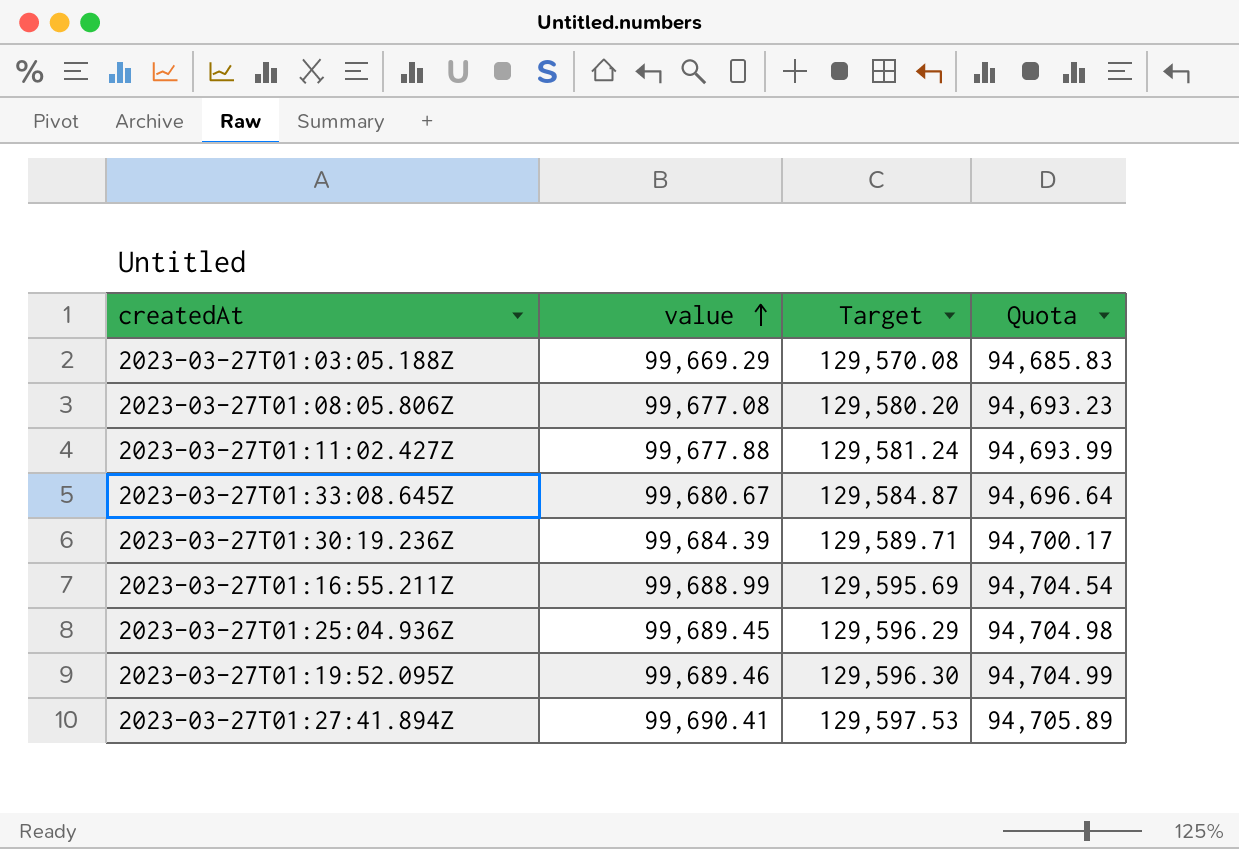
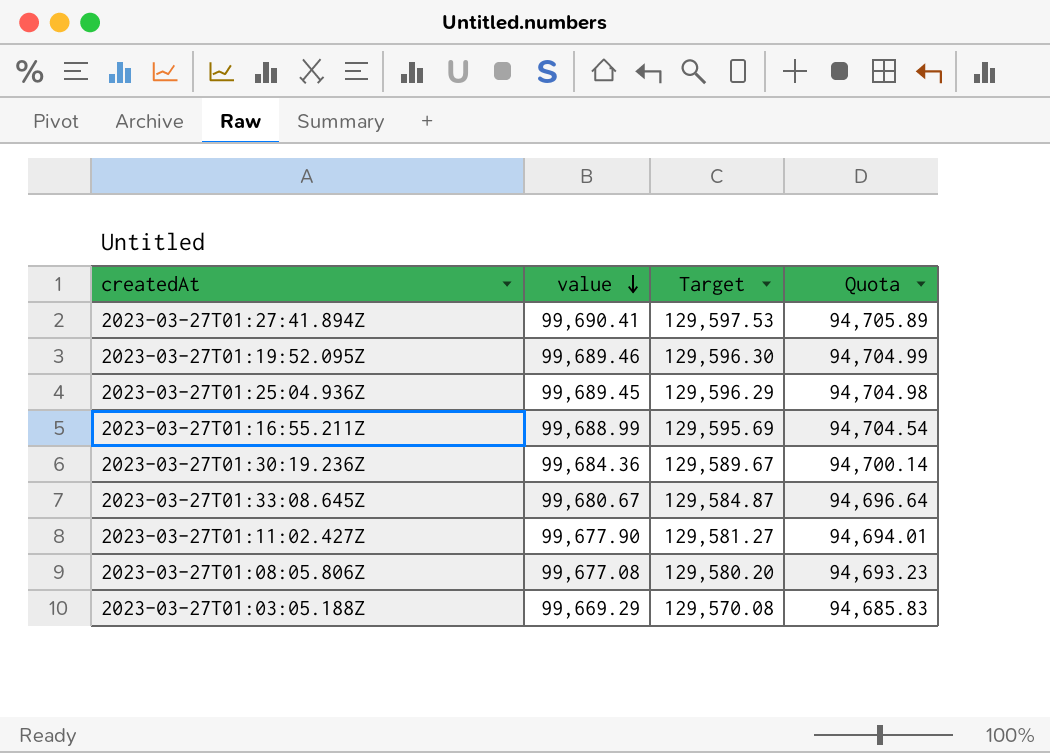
row order: value ascending -> value descending
2023-03-27T01:30:19.236Z | value: 99,684.39 -> 99,684.36
2023-03-27T01:30:19.236Z | Target: 129,589.71 -> 129,589.67
2023-03-27T01:30:19.236Z | Quota: 94,700.17 -> 94,700.14
2023-03-27T01:11:02.427Z | value: 99,677.88 -> 99,677.90
2023-03-27T01:11:02.427Z | Target: 129,581.24 -> 129,581.27
2023-03-27T01:11:02.427Z | Quota: 94,693.99 -> 94,694.01

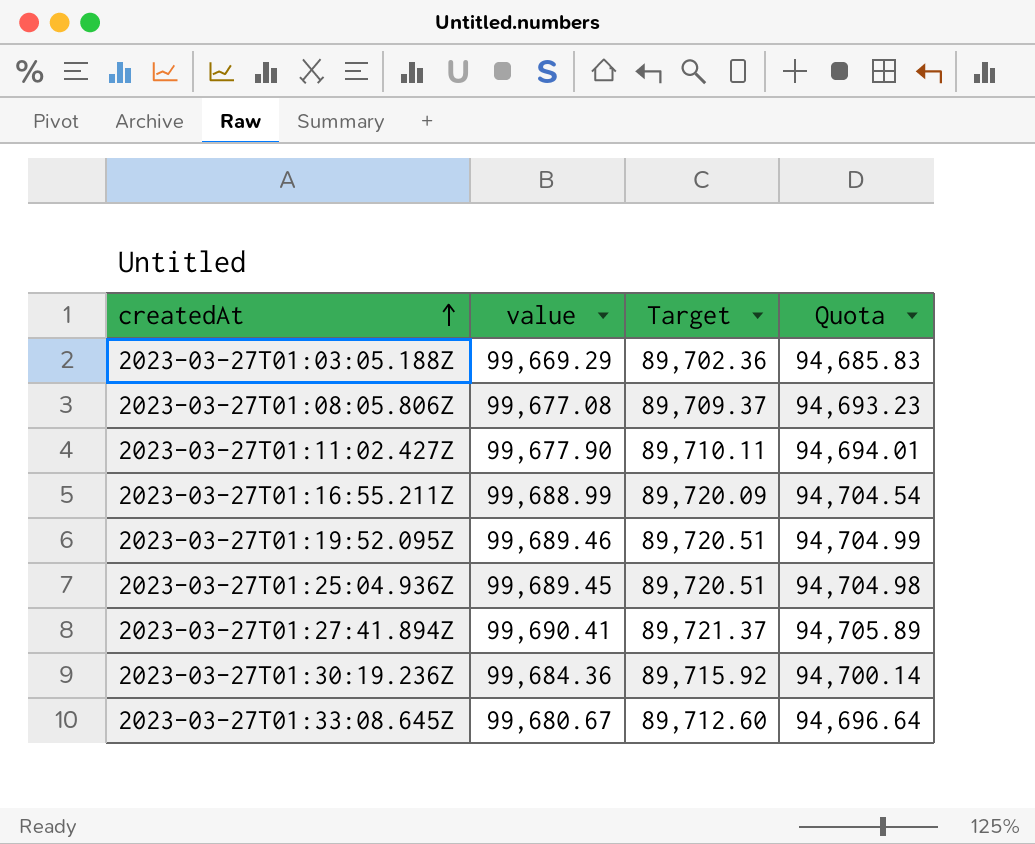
row order: value descending -> createdAt ascending
column Target | formula: [value] * 1.3 -> [value] * 0.9

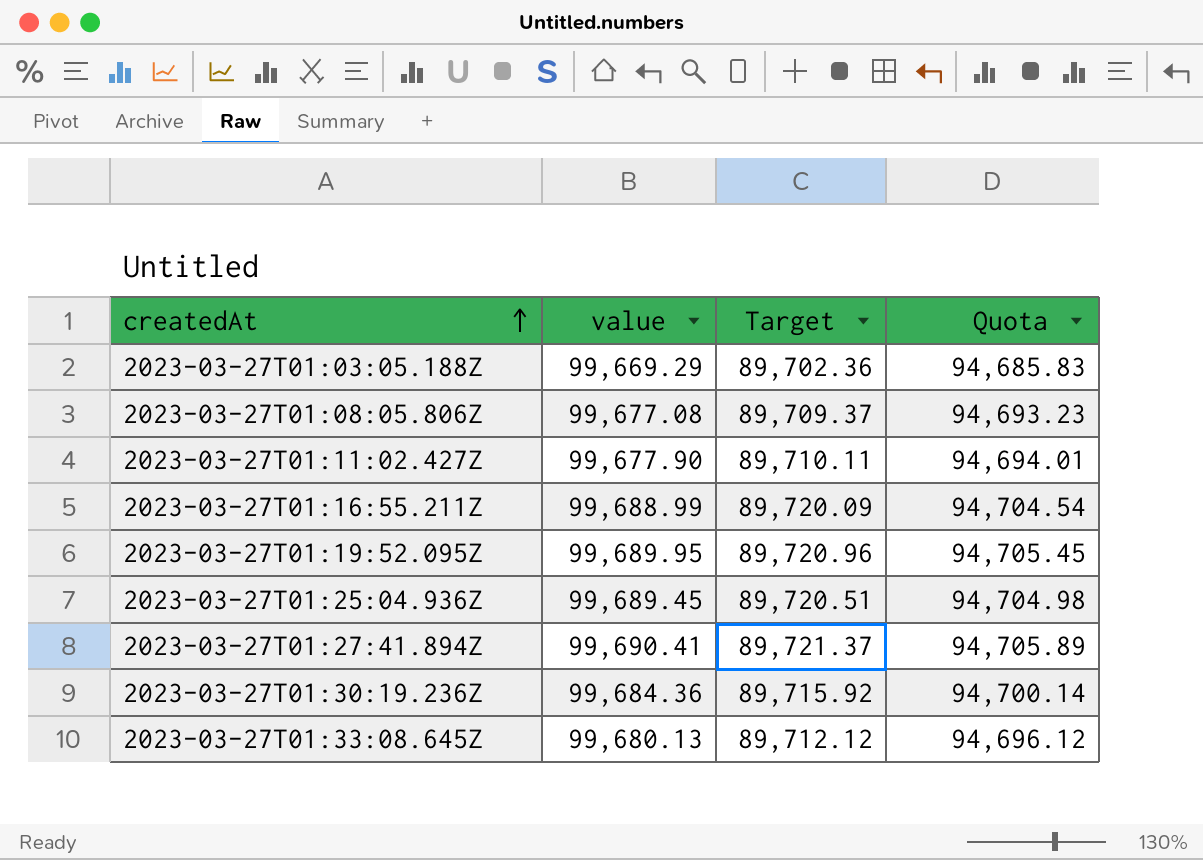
2023-03-27T01:19:52.095Z | value: 99,689.46 -> 99,689.95
2023-03-27T01:19:52.095Z | Target: 89,720.51 -> 89,720.96
2023-03-27T01:19:52.095Z | Quota: 94,704.99 -> 94,705.45
2023-03-27T01:33:08.645Z | value: 99,680.67 -> 99,680.13
2023-03-27T01:33:08.645Z | Target: 89,712.60 -> 89,712.12
2023-03-27T01:33:08.645Z | Quota: 94,696.64 -> 94,696.12

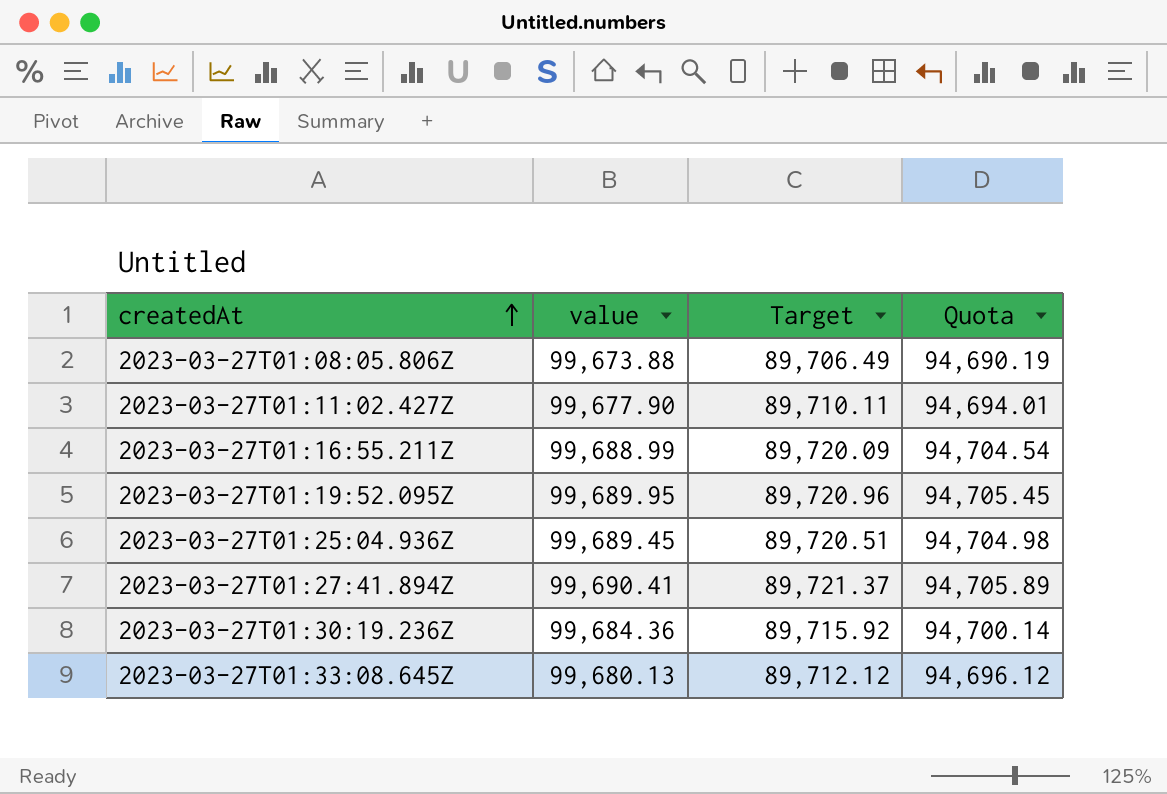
row 2023-03-27T01:03:05.188Z: 99,669.29 | 89,702.36 | 94,685.83 -> none
2023-03-27T01:08:05.806Z | value: 99,677.08 -> 99,673.88
2023-03-27T01:08:05.806Z | Target: 89,709.37 -> 89,706.49
2023-03-27T01:08:05.806Z | Quota: 94,693.23 -> 94,690.19

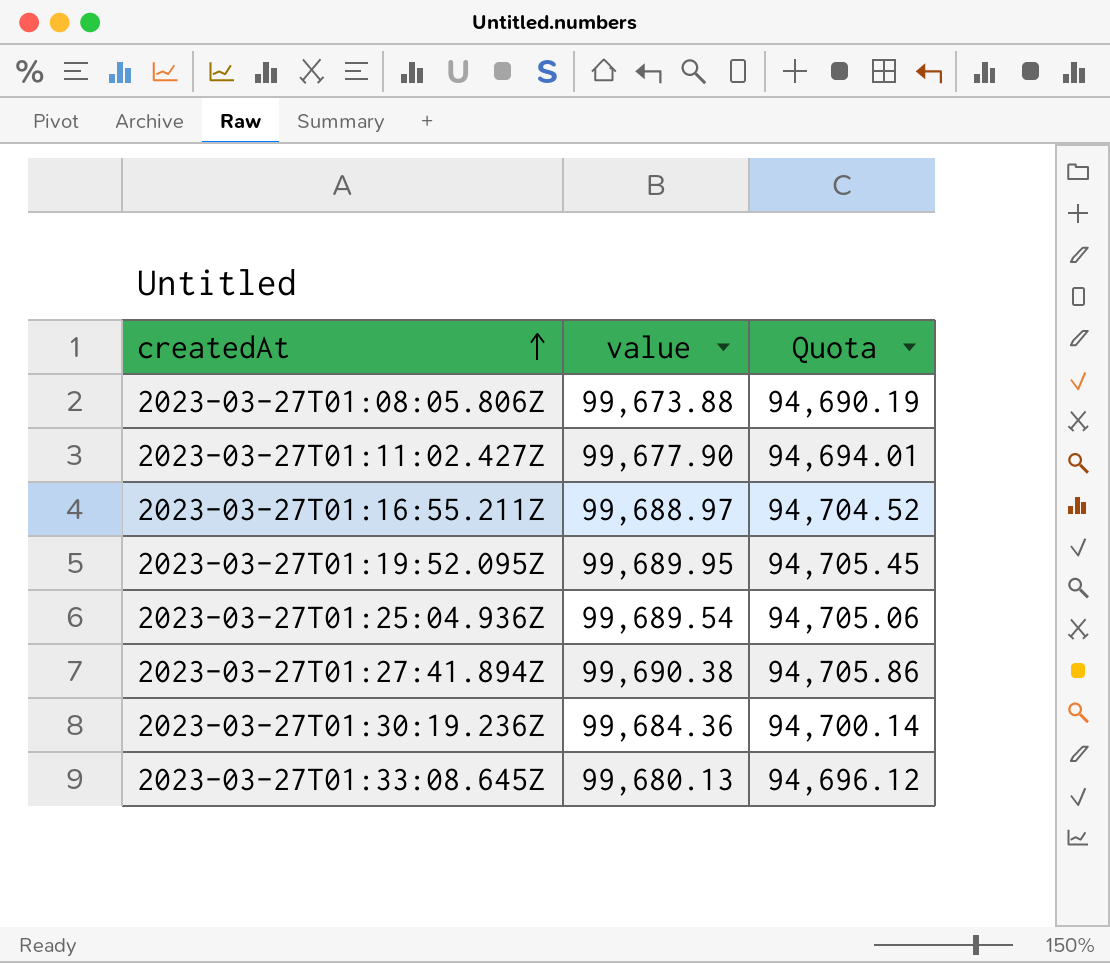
column Target | formula: [value] * 0.9 -> none
2023-03-27T01:16:55.211Z | value: 99,688.99 -> 99,688.97
2023-03-27T01:16:55.211Z | Quota: 94,704.54 -> 94,704.52
2023-03-27T01:25:04.936Z | value: 99,689.45 -> 99,689.54
2023-03-27T01:25:04.936Z | Quota: 94,704.98 -> 94,705.06
2023-03-27T01:27:41.894Z | value: 99,690.41 -> 99,690.38
2023-03-27T01:27:41.894Z | Quota: 94,705.89 -> 94,705.86

